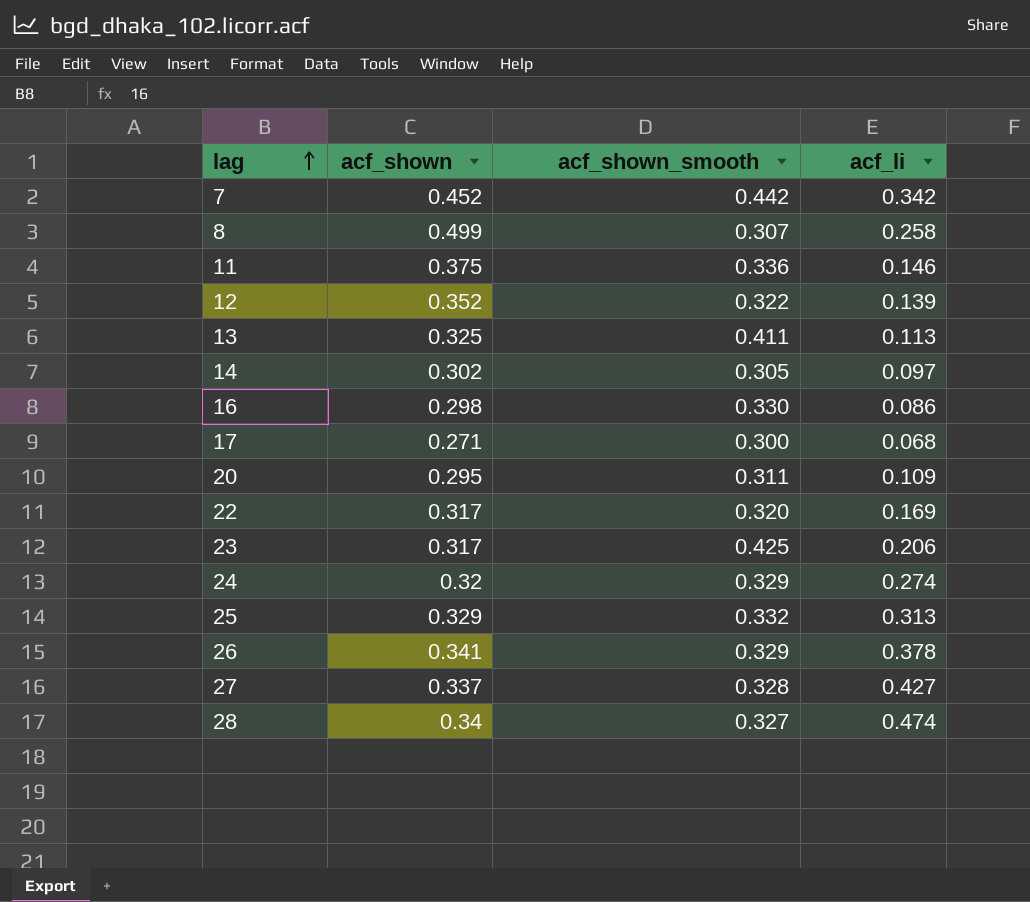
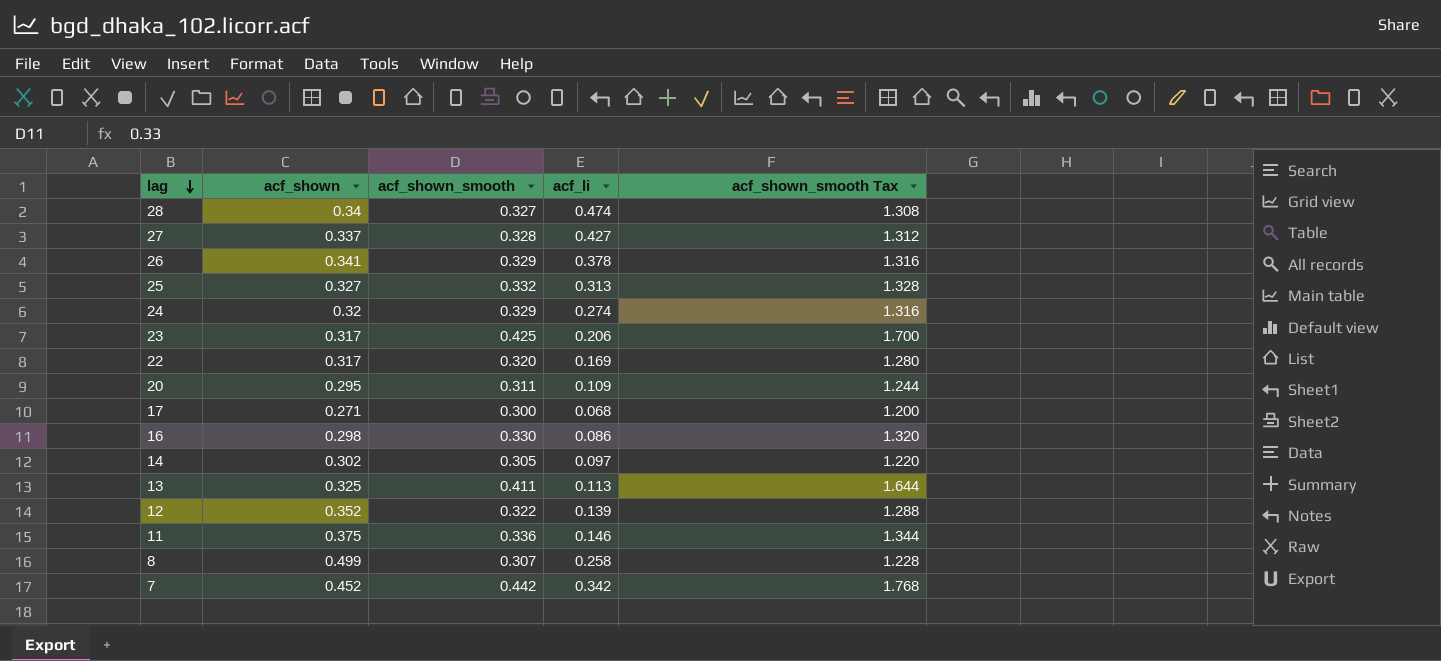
row order: lag ascending -> lag descending
column acf_shown_smooth Tax | formula: none -> [acf_shown_smooth] * 4
25 | acf_shown: 0.329 -> 0.327

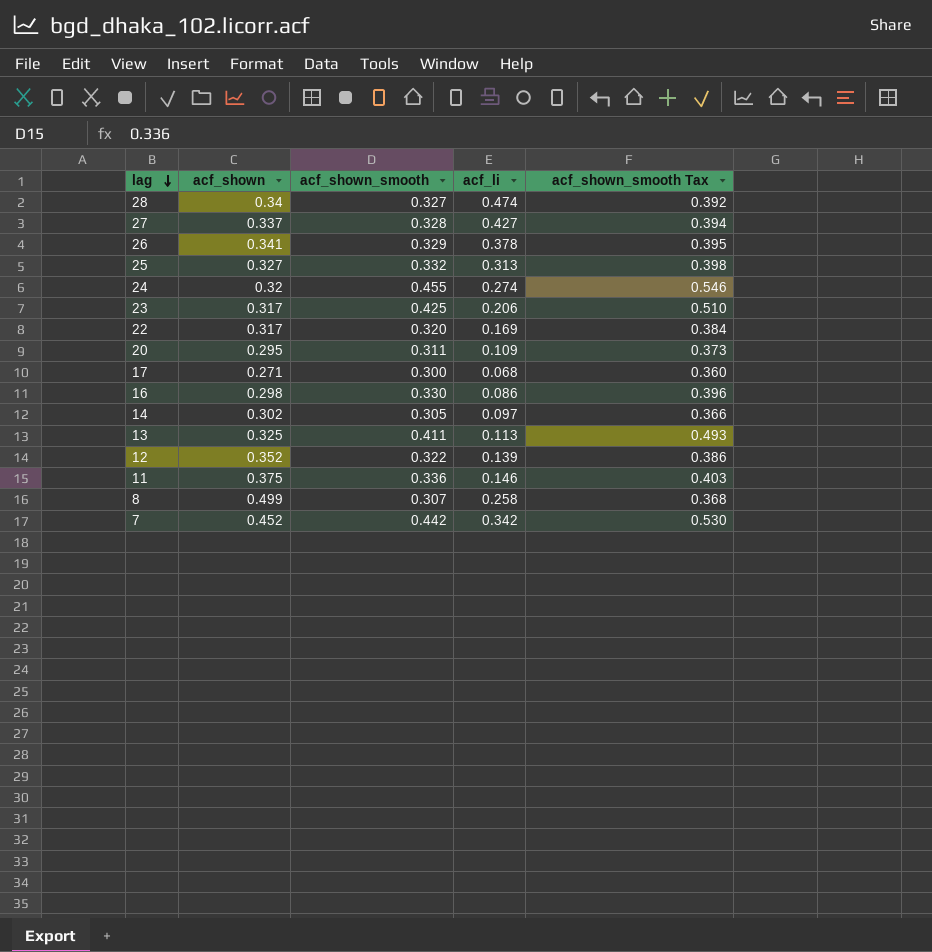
column acf_shown_smooth Tax | formula: [acf_shown_smooth] * 4 -> [acf_shown_smooth] * 1.2
24 | acf_shown_smooth: 0.329 -> 0.455

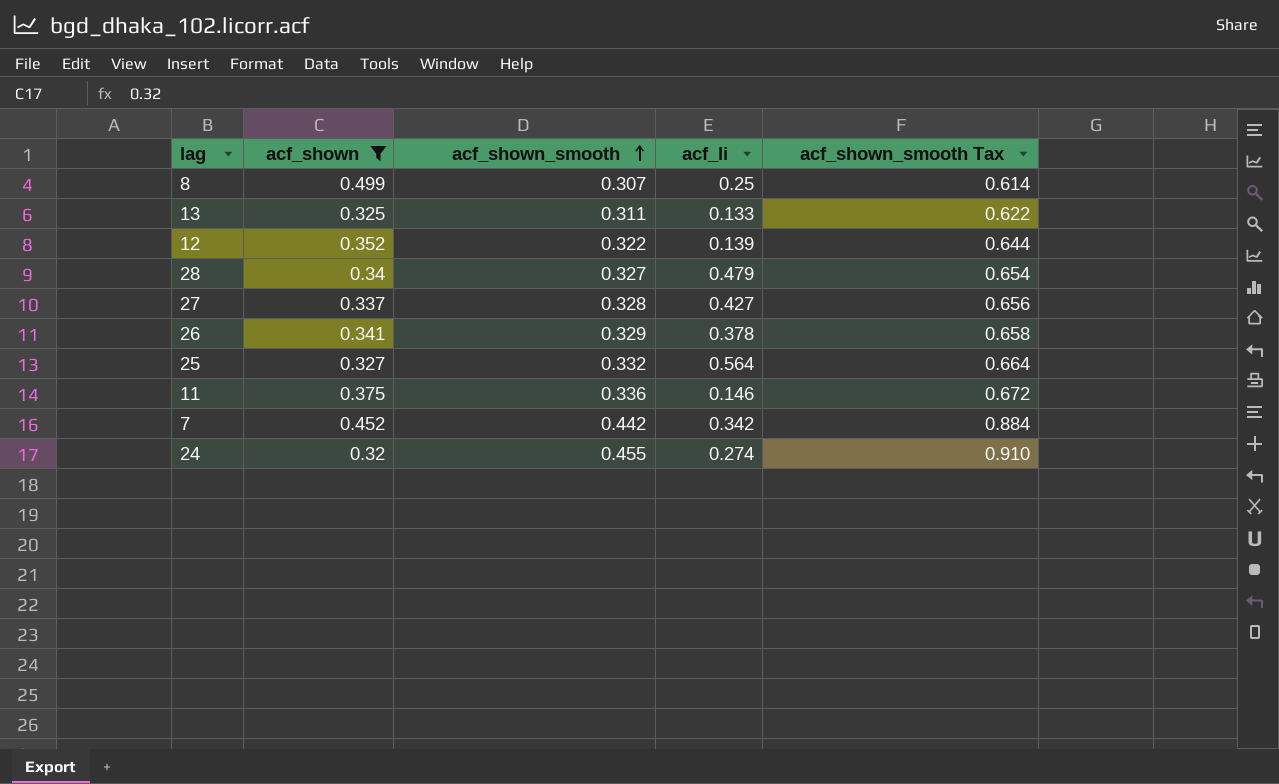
filter: none -> acf_shown >= 0.32
row order: lag descending -> acf_shown_smooth ascending
column acf_shown_smooth Tax | formula: [acf_shown_smooth] * 1.2 -> [acf_shown_smooth] * 2
8 | acf_li: 0.258 -> 0.25
13 | acf_shown_smooth: 0.411 -> 0.311
13 | acf_li: 0.113 -> 0.133
28 | acf_li: 0.474 -> 0.479
25 | acf_li: 0.313 -> 0.564

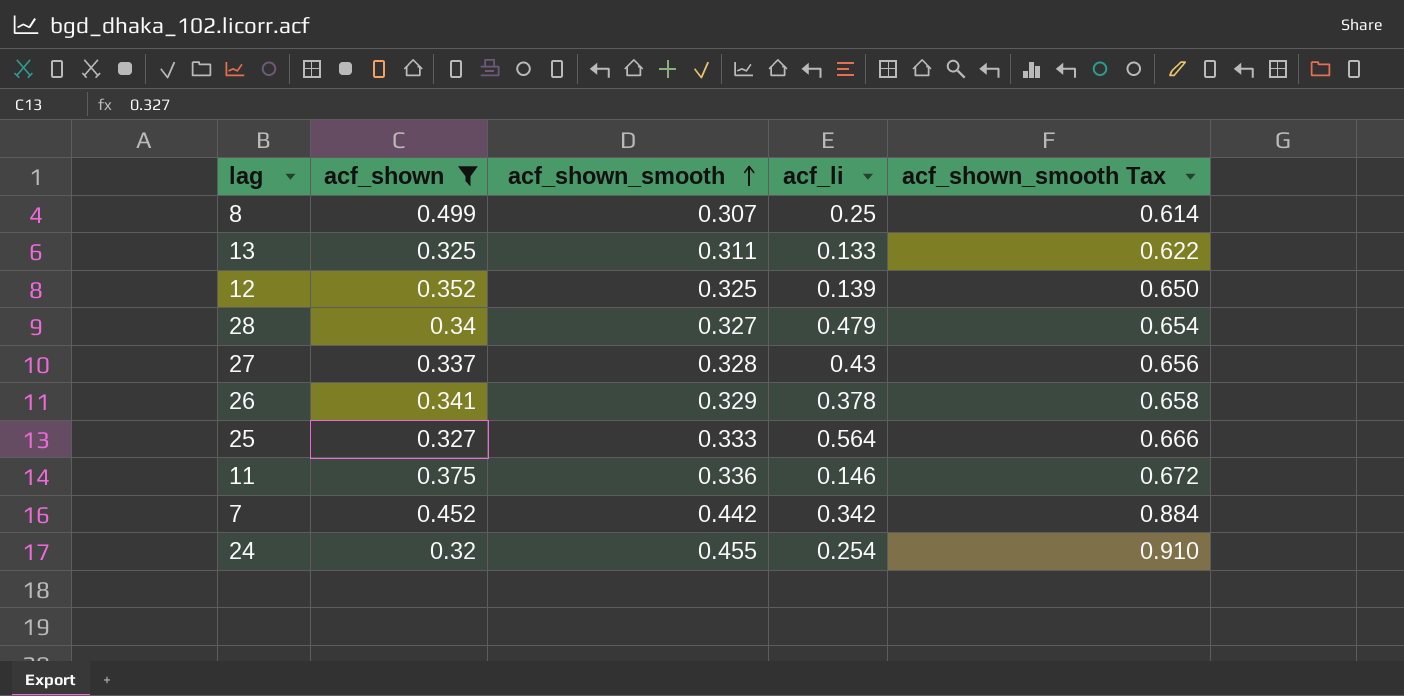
12 | acf_shown_smooth: 0.322 -> 0.325
12 | acf_shown_smooth Tax: 0.644 -> 0.650
27 | acf_li: 0.427 -> 0.43
25 | acf_shown_smooth: 0.332 -> 0.333
25 | acf_shown_smooth Tax: 0.664 -> 0.666
24 | acf_li: 0.274 -> 0.254

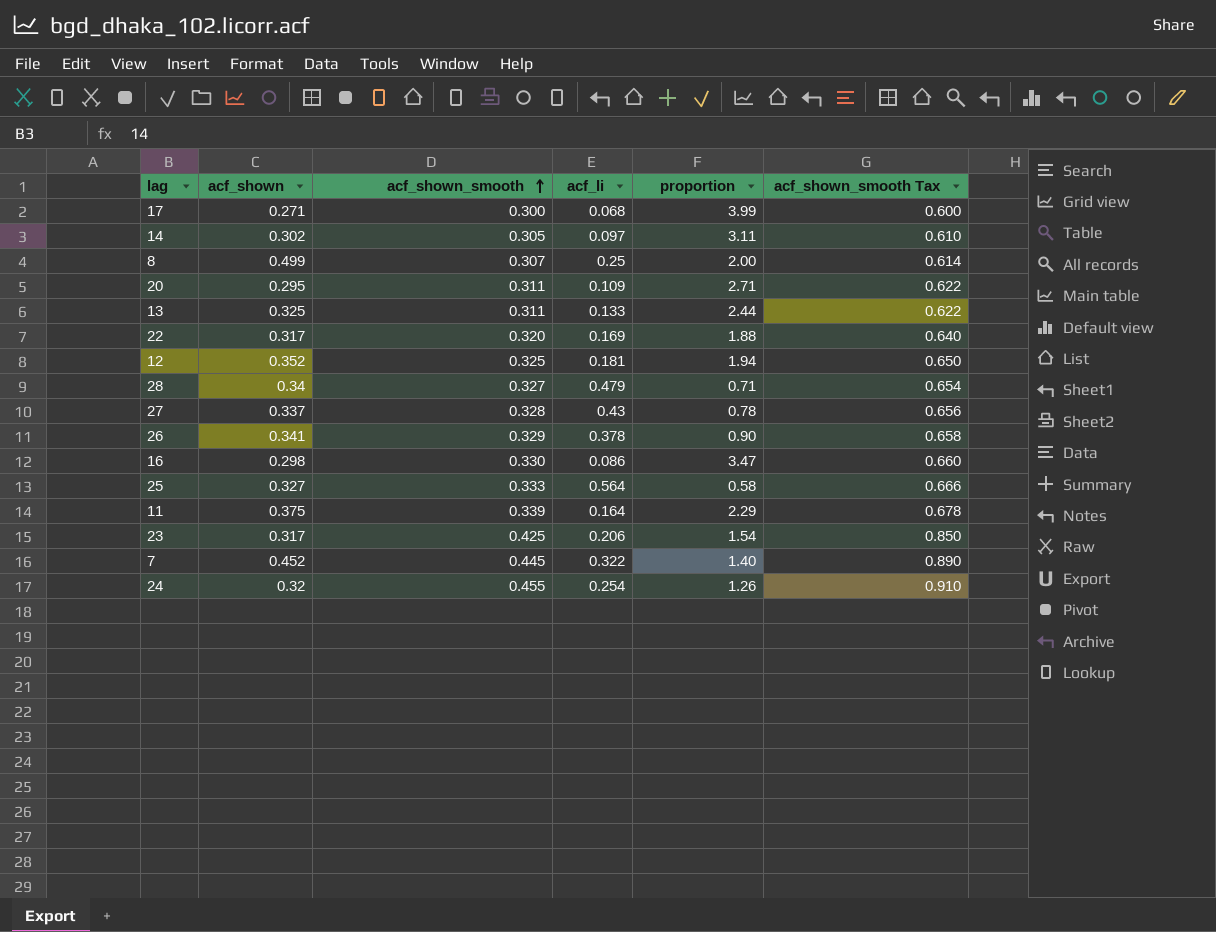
filter: acf_shown >= 0.32 -> none
column proportion | formula: none -> [acf_shown] / [acf_li]
12 | acf_li: 0.139 -> 0.181
11 | acf_shown_smooth: 0.336 -> 0.339
11 | acf_li: 0.146 -> 0.164
11 | acf_shown_smooth Tax: 0.672 -> 0.678
7 | acf_shown_smooth: 0.442 -> 0.445
7 | acf_li: 0.342 -> 0.322
7 | acf_shown_smooth Tax: 0.884 -> 0.890

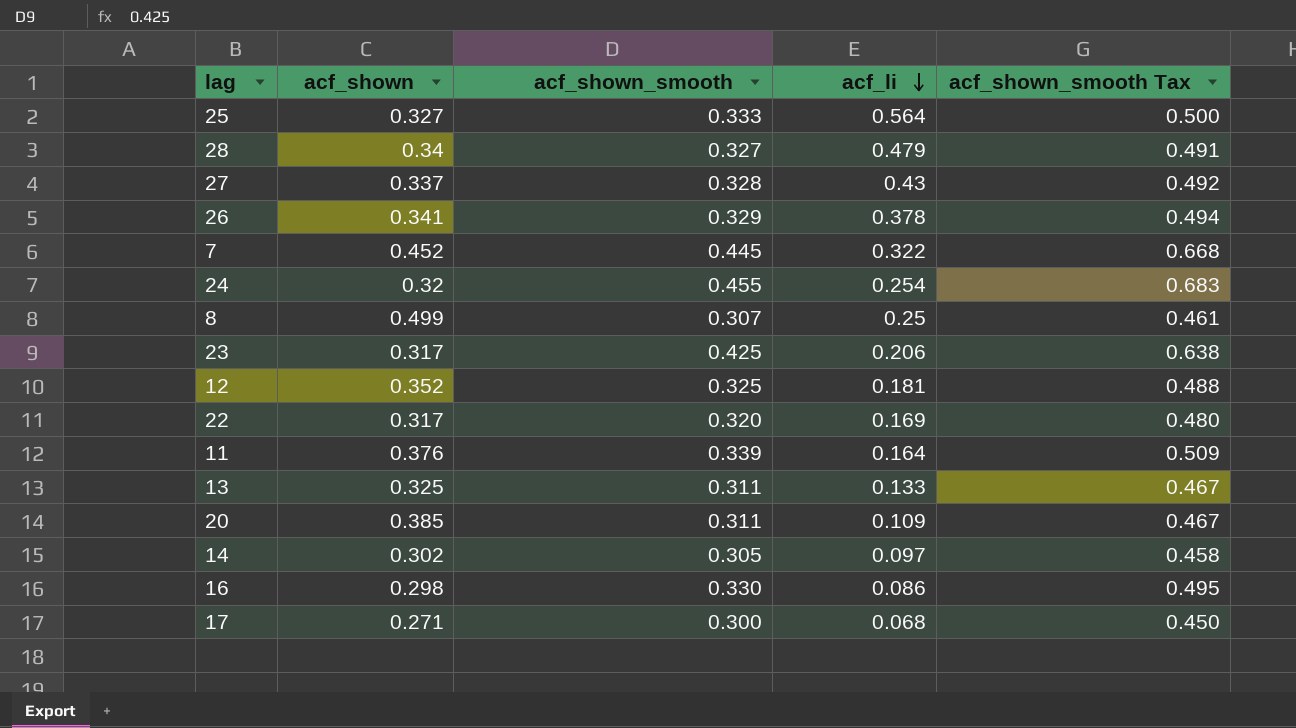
row order: acf_shown_smooth ascending -> acf_li descending
column proportion | formula: [acf_shown] / [acf_li] -> none
column acf_shown_smooth Tax | formula: [acf_shown_smooth] * 2 -> [acf_shown_smooth] * 1.5
11 | acf_shown: 0.375 -> 0.376
20 | acf_shown: 0.295 -> 0.385

